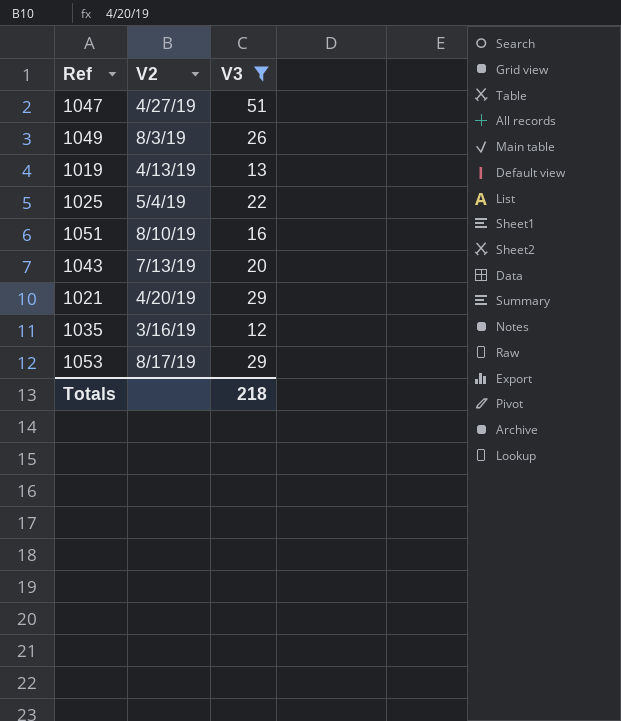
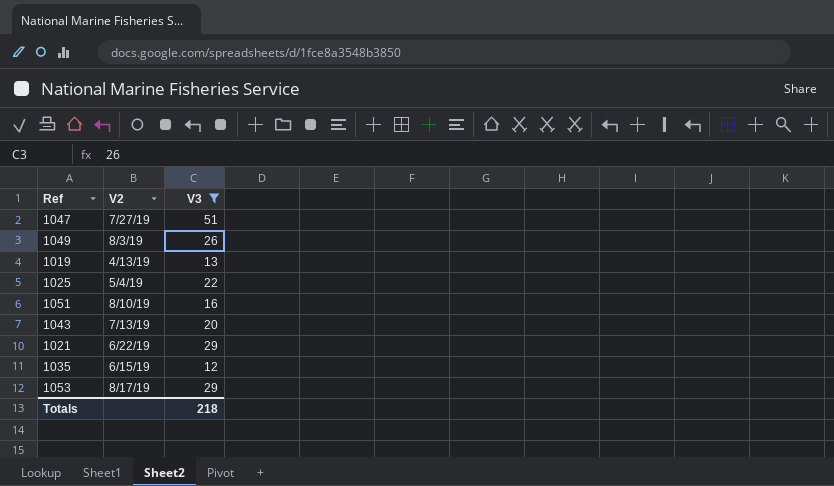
1047 | V2: 4/27/19 -> 7/27/19
1021 | V2: 4/20/19 -> 6/22/19
1035 | V2: 3/16/19 -> 6/15/19

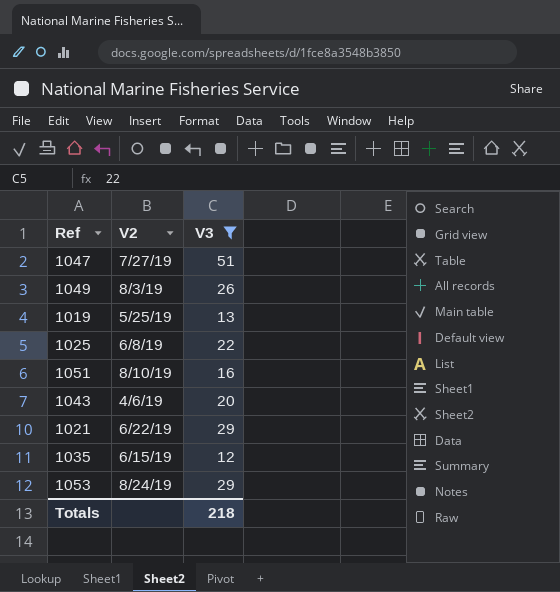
1019 | V2: 4/13/19 -> 5/25/19
1025 | V2: 5/4/19 -> 6/8/19
1043 | V2: 7/13/19 -> 4/6/19
1053 | V2: 8/17/19 -> 8/24/19

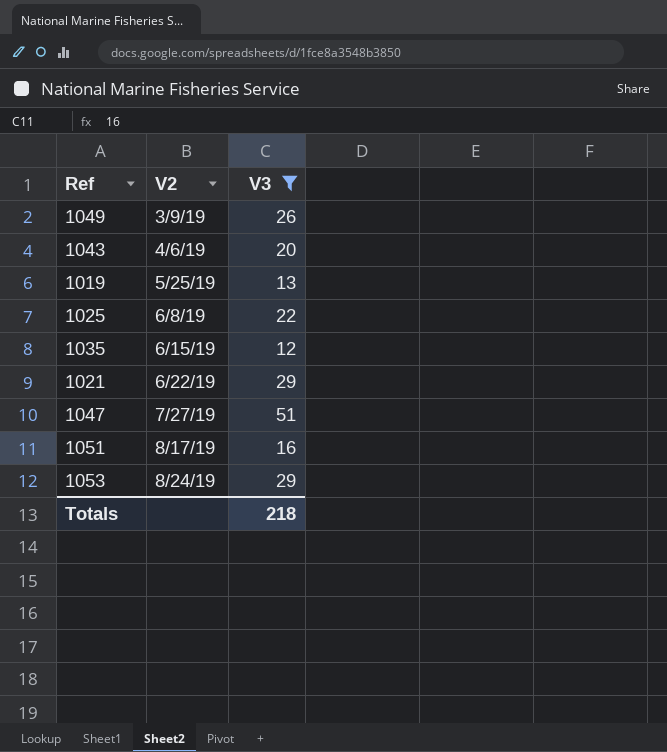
row order: none -> V2 ascending
1049 | V2: 8/3/19 -> 3/9/19
1051 | V2: 8/10/19 -> 8/17/19

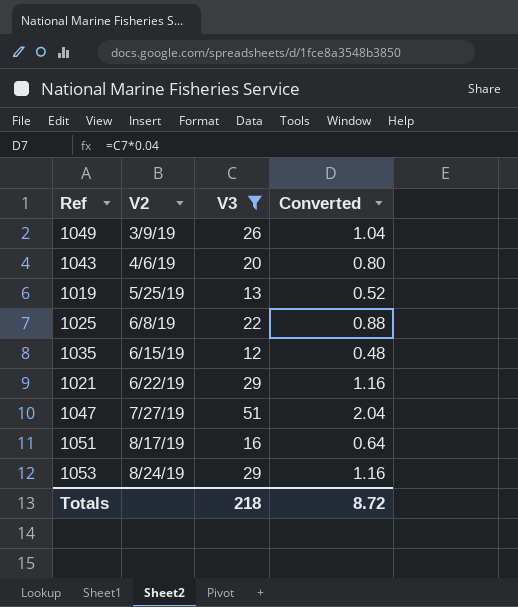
column Converted | formula: none -> [V3] * 0.04

